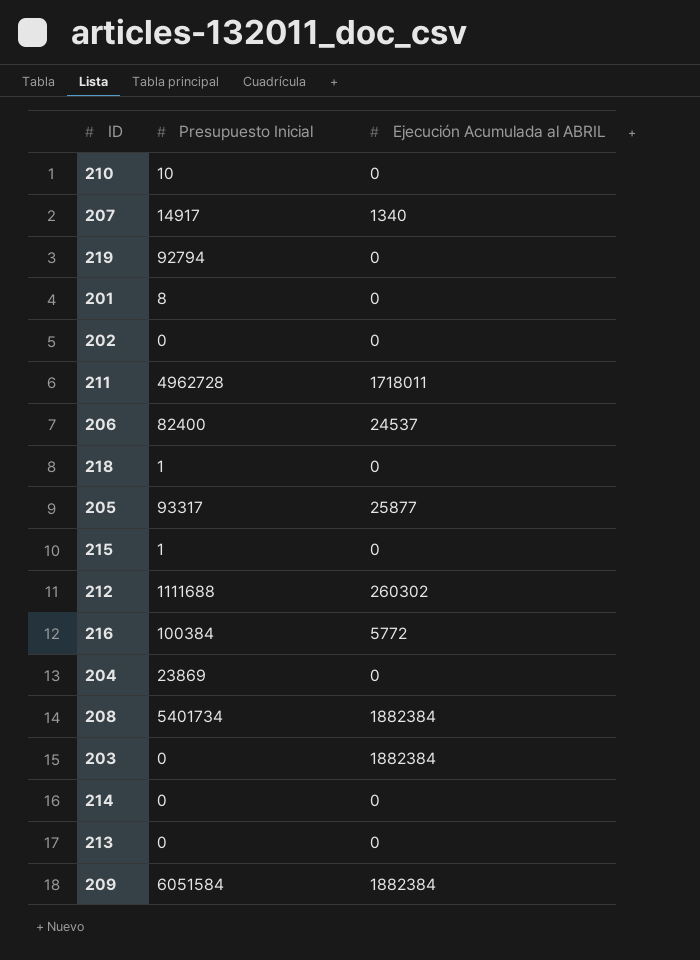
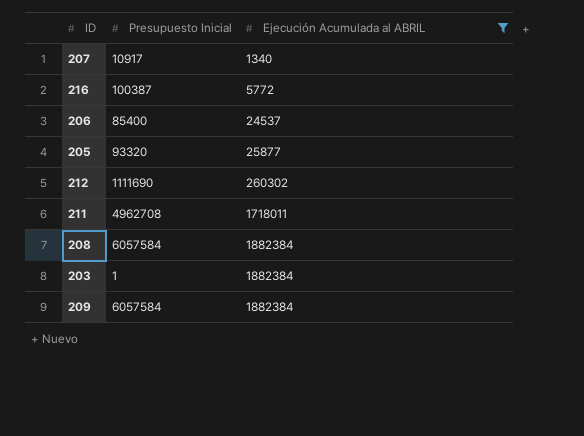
filter: none -> Ejecución Acumulada al ABRIL != 0
row order: none -> Ejecución Acumulada al ABRIL ascending
207 | Presupuesto Inicial: 14917 -> 10917
216 | Presupuesto Inicial: 100384 -> 100387
206 | Presupuesto Inicial: 82400 -> 85400
205 | Presupuesto Inicial: 93317 -> 93320
212 | Presupuesto Inicial: 1111688 -> 1111690
211 | Presupuesto Inicial: 4962728 -> 4962708
208 | Presupuesto Inicial: 5401734 -> 6057584
203 | Presupuesto Inicial: 0 -> 1
209 | Presupuesto Inicial: 6051584 -> 6057584

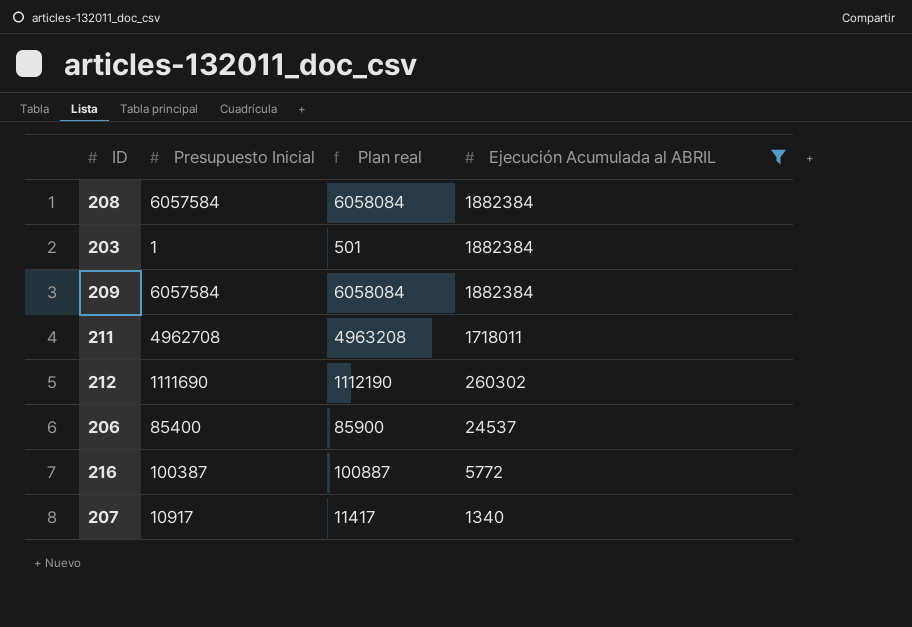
row order: Ejecución Acumulada al ABRIL ascending -> Ejecución Acumulada al ABRIL descending
column Plan real | formula: none -> [Presupuesto Inicial] + 500
row 205: 93320 | 25877 -> none

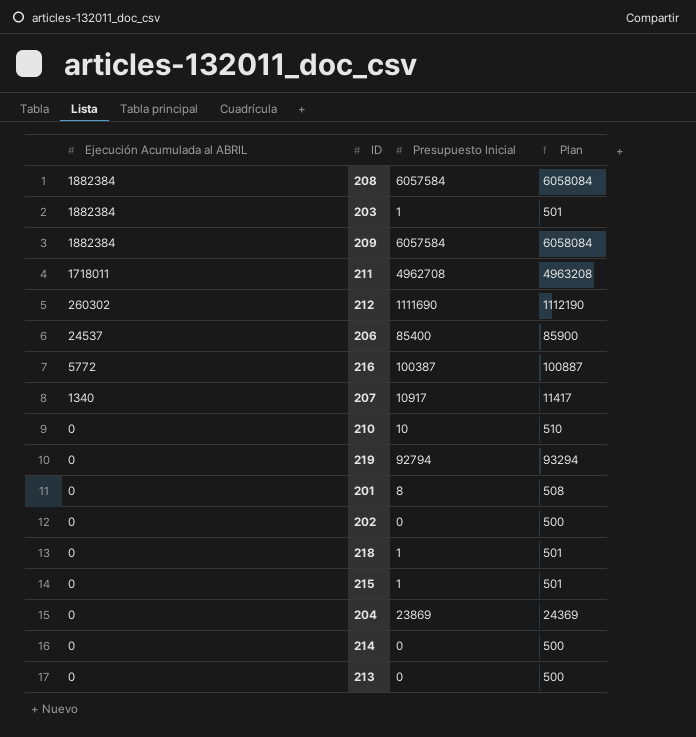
filter: Ejecución Acumulada al ABRIL != 0 -> none
column Ejecución Acumulada al ABRIL | position: 4 -> 1
column name: Plan real -> Plan

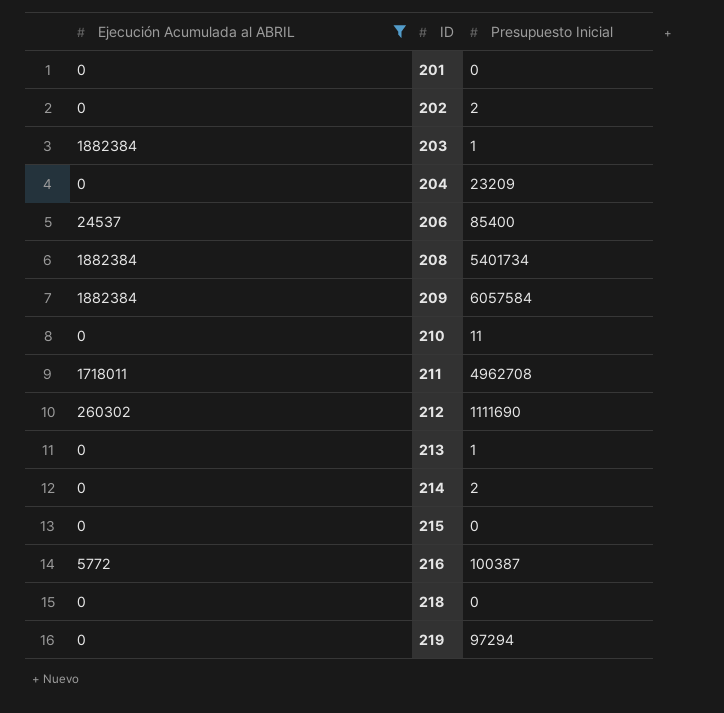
filter: none -> Ejecución Acumulada al ABRIL != 1340
row order: Ejecución Acumulada al ABRIL descending -> ID ascending
column Plan | formula: [Presupuesto Inicial] + 500 -> none
201 | Presupuesto Inicial: 8 -> 0
202 | Presupuesto Inicial: 0 -> 2
204 | Presupuesto Inicial: 23869 -> 23209
208 | Presupuesto Inicial: 6057584 -> 5401734
210 | Presupuesto Inicial: 10 -> 11
213 | Presupuesto Inicial: 0 -> 1
214 | Presupuesto Inicial: 0 -> 2
215 | Presupuesto Inicial: 1 -> 0
218 | Presupuesto Inicial: 1 -> 0
219 | Presupuesto Inicial: 92794 -> 97294

